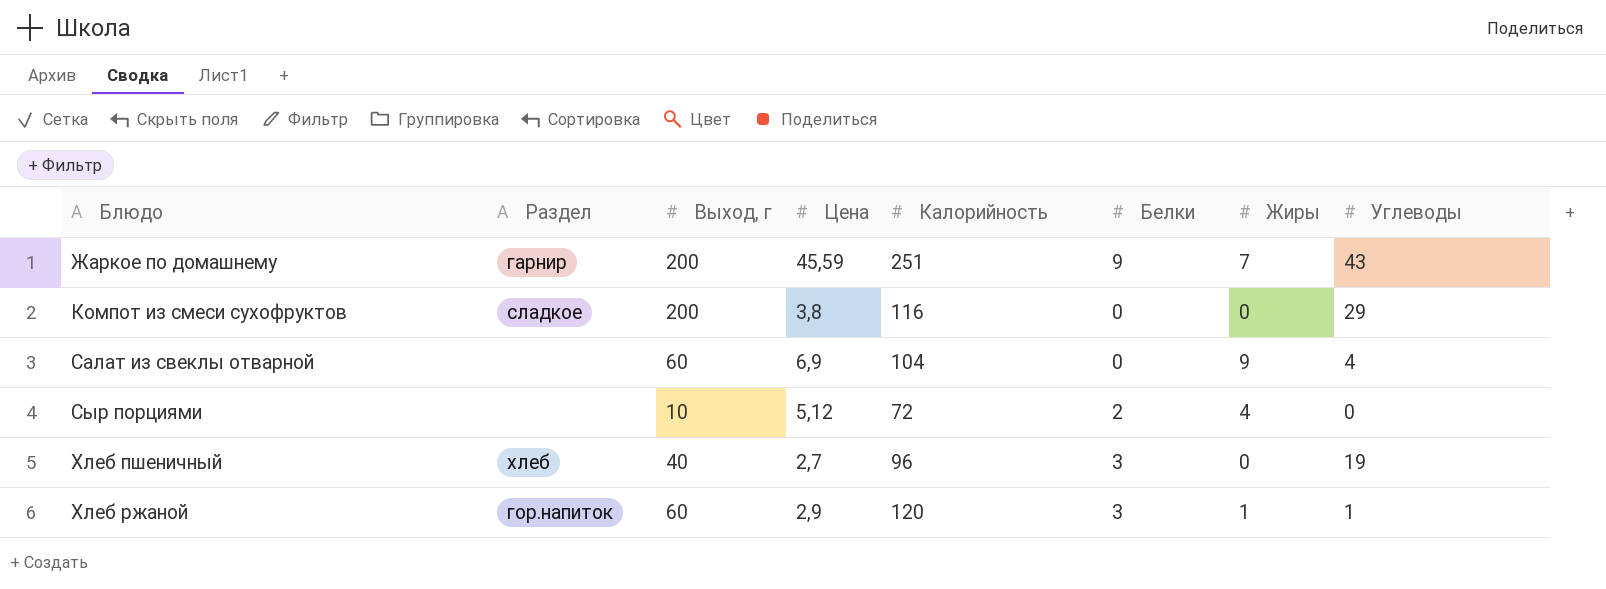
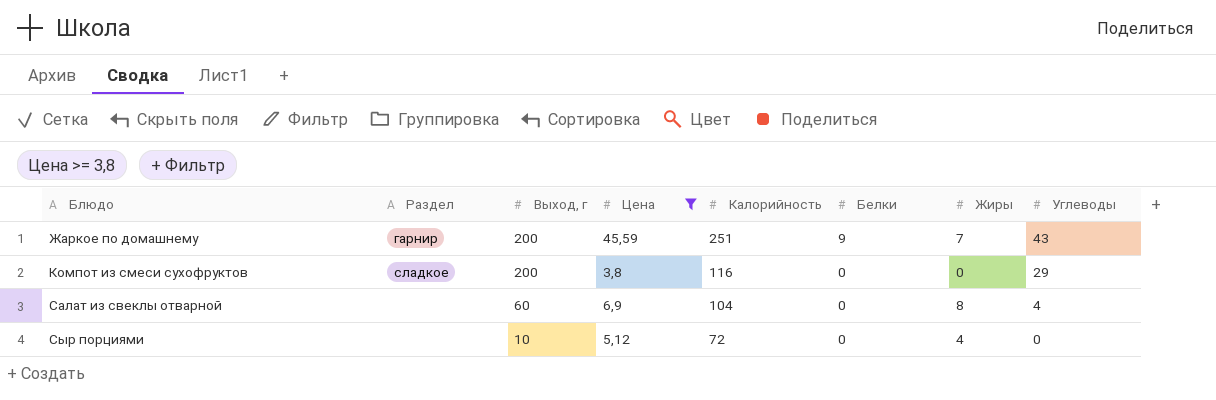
filter: none -> Цена >= 3,8
Салат из свеклы отварной | Жиры: 9 -> 8
Сыр порциями | Белки: 2 -> 0

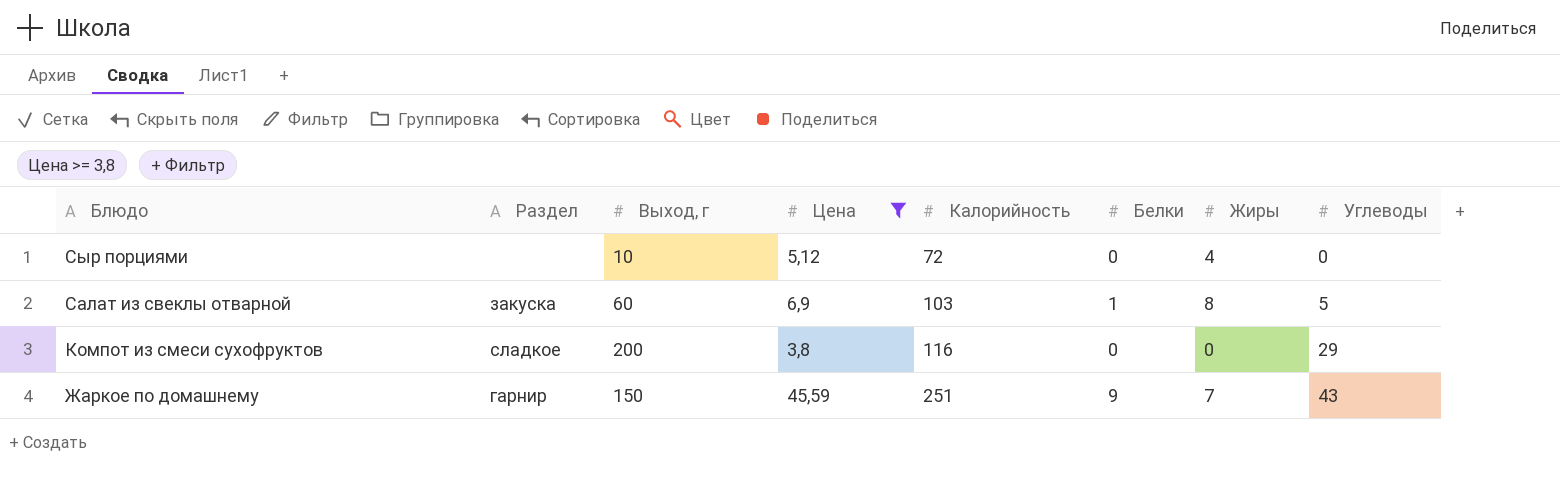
row order: Блюдо ascending -> Блюдо descending
Салат из свеклы отварной | Раздел: none -> закуска
Салат из свеклы отварной | Калорийность: 104 -> 103
Салат из свеклы отварной | Белки: 0 -> 1
Салат из свеклы отварной | Углеводы: 4 -> 5
Жаркое по домашнему | Выход, г: 200 -> 150

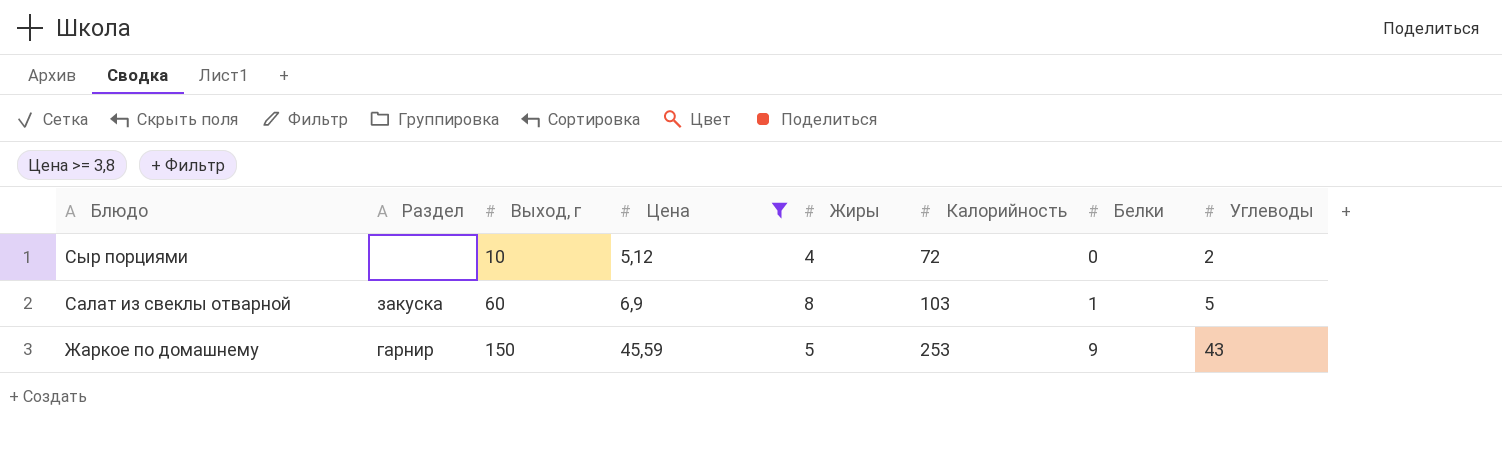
column Жиры | position: 7 -> 5
row Компот из смеси сухофруктов: сладкое | 200 | 3,8 | 116 | 0 | 0 | 29 -> none
Сыр порциями | Углеводы: 0 -> 2
Жаркое по домашнему | Жиры: 7 -> 5
Жаркое по домашнему | Калорийность: 251 -> 253

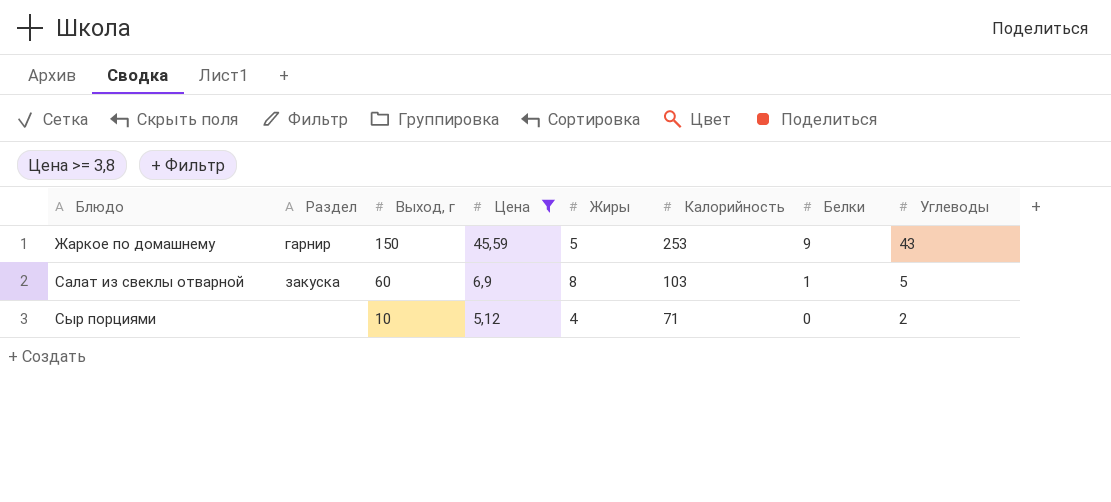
row order: Блюдо descending -> Блюдо ascending
Сыр порциями | Калорийность: 72 -> 71

